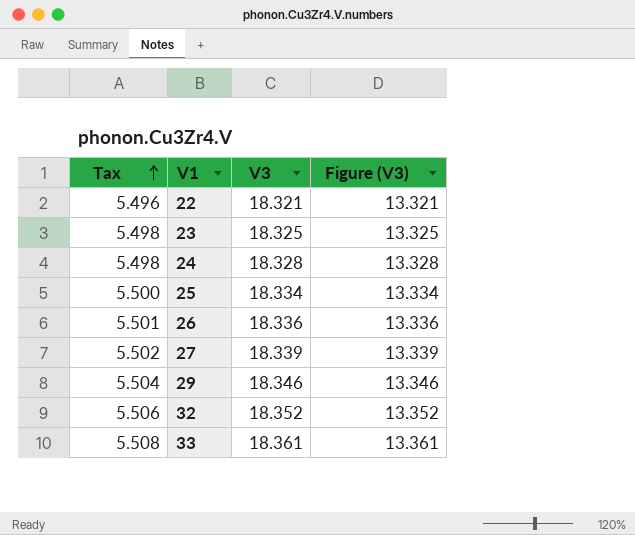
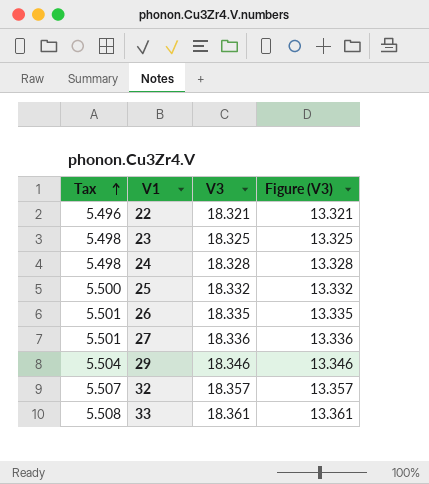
25 | V3: 18.334 -> 18.332
25 | Figure (V3): 13.334 -> 13.332
26 | V3: 18.336 -> 18.335
26 | Figure (V3): 13.336 -> 13.335
27 | Tax: 5.502 -> 5.501
27 | V3: 18.339 -> 18.336
27 | Figure (V3): 13.339 -> 13.336
32 | Tax: 5.506 -> 5.507
32 | V3: 18.352 -> 18.357
32 | Figure (V3): 13.352 -> 13.357

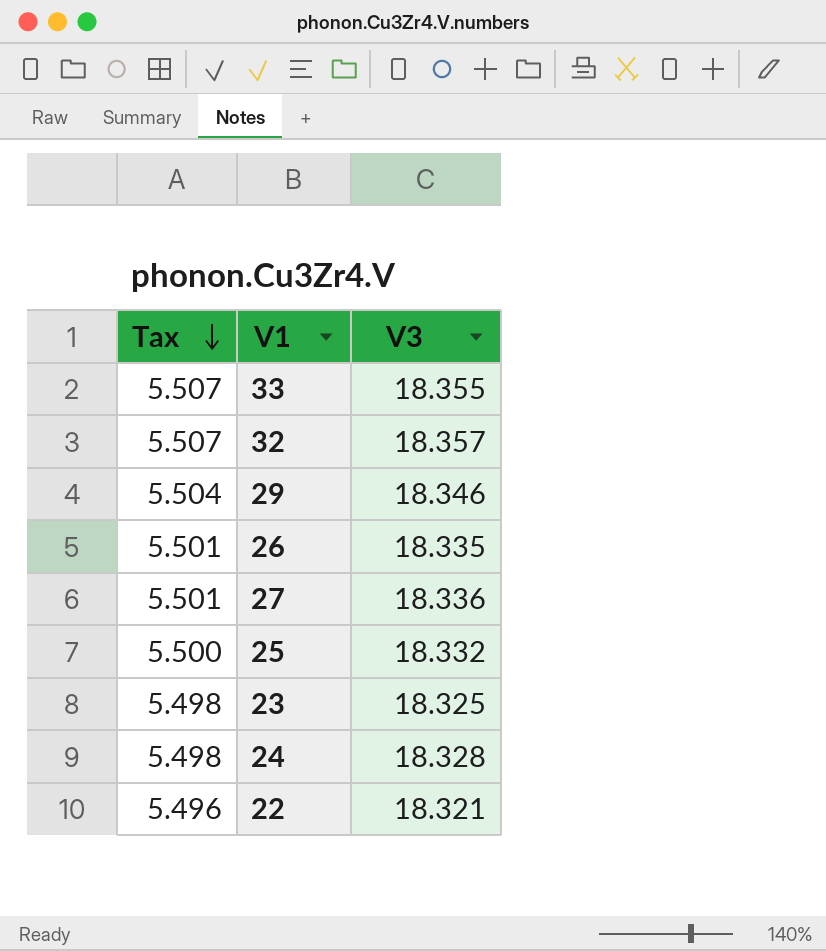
row order: Tax ascending -> Tax descending
column Figure (V3) | formula: [V3] - 5 -> none
33 | Tax: 5.508 -> 5.507
33 | V3: 18.361 -> 18.355

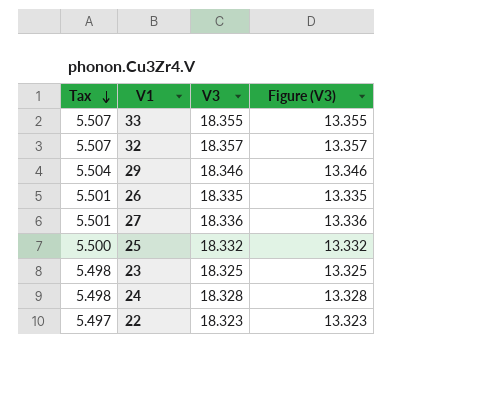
column Figure (V3) | formula: none -> [V3] - 5
22 | Tax: 5.496 -> 5.497
22 | V3: 18.321 -> 18.323

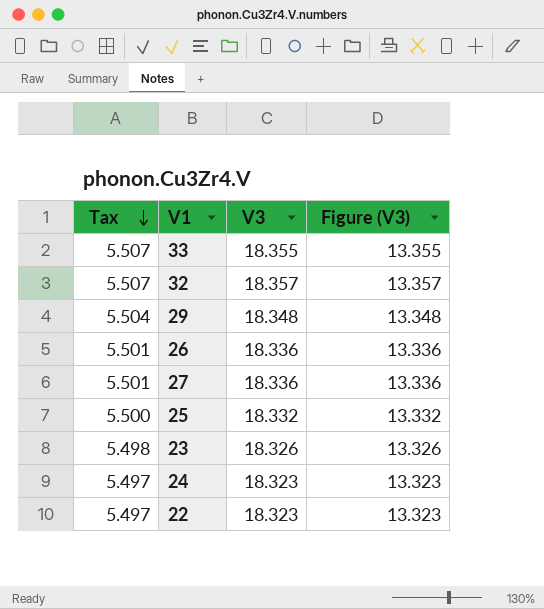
29 | V3: 18.346 -> 18.348
29 | Figure (V3): 13.346 -> 13.348
26 | V3: 18.335 -> 18.336
26 | Figure (V3): 13.335 -> 13.336
23 | V3: 18.325 -> 18.326
23 | Figure (V3): 13.325 -> 13.326
24 | Tax: 5.498 -> 5.497
24 | V3: 18.328 -> 18.323
24 | Figure (V3): 13.328 -> 13.323

